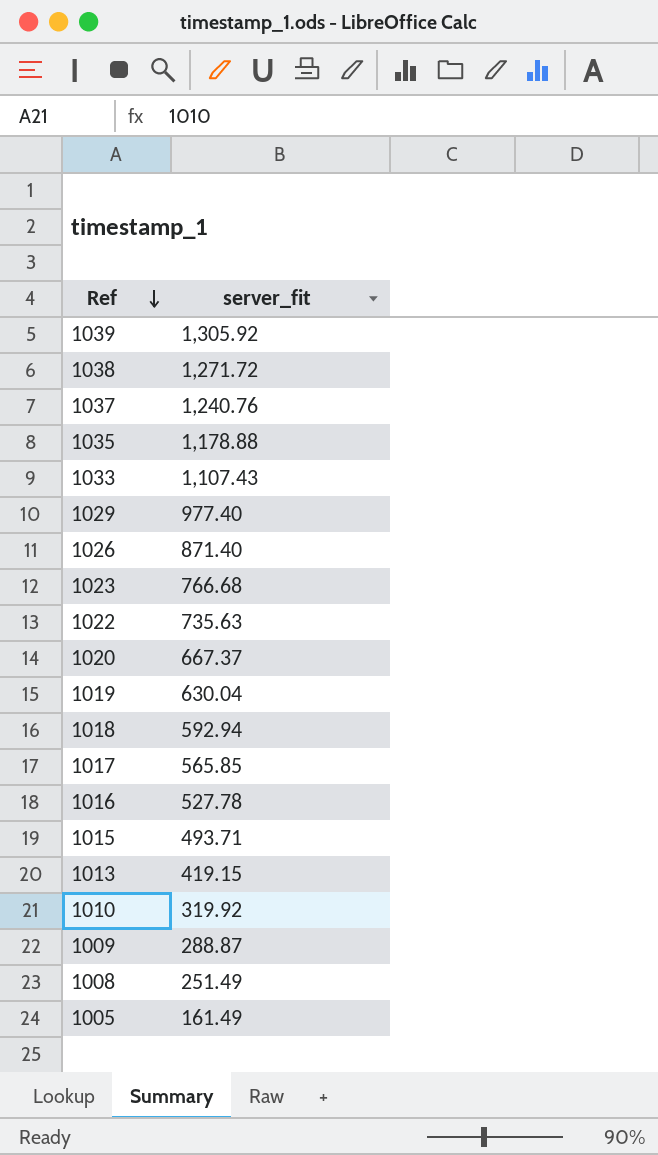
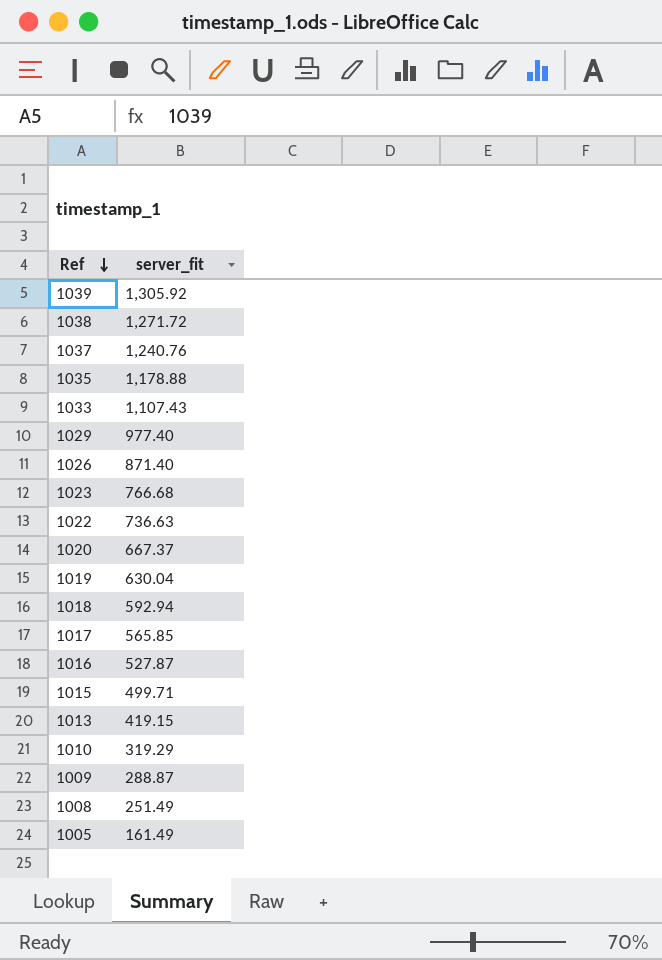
1022 | server_fit: 735.63 -> 736.63
1016 | server_fit: 527.78 -> 527.87
1015 | server_fit: 493.71 -> 499.71
1010 | server_fit: 319.92 -> 319.29

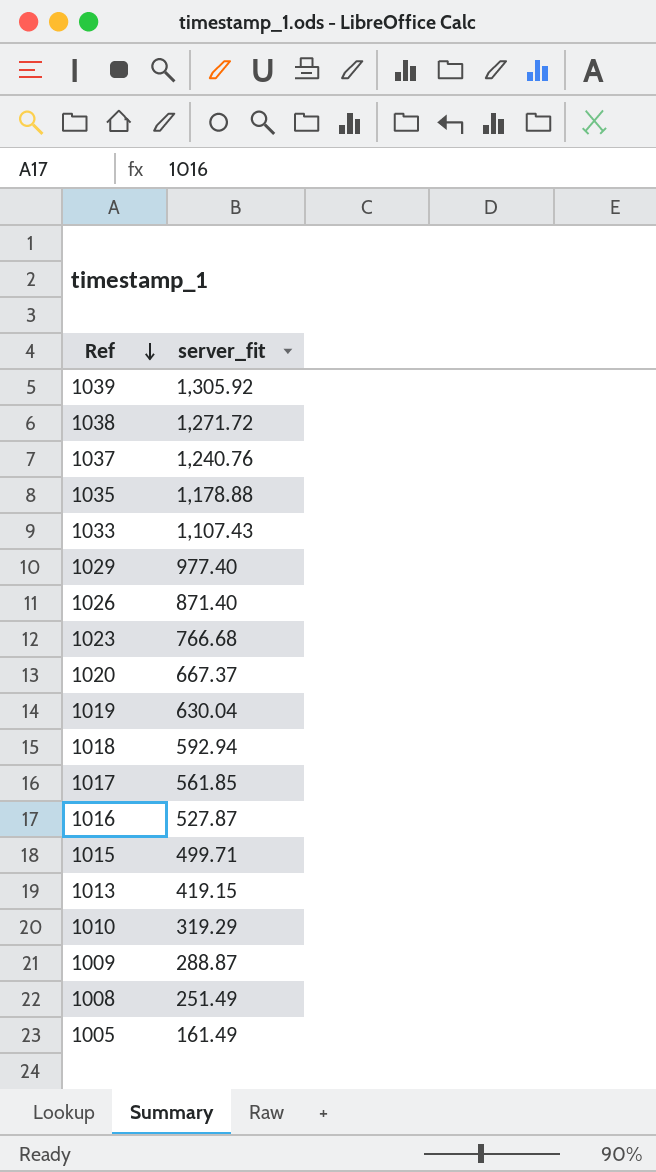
row 1022: 736.63 -> none
1017 | server_fit: 565.85 -> 561.85

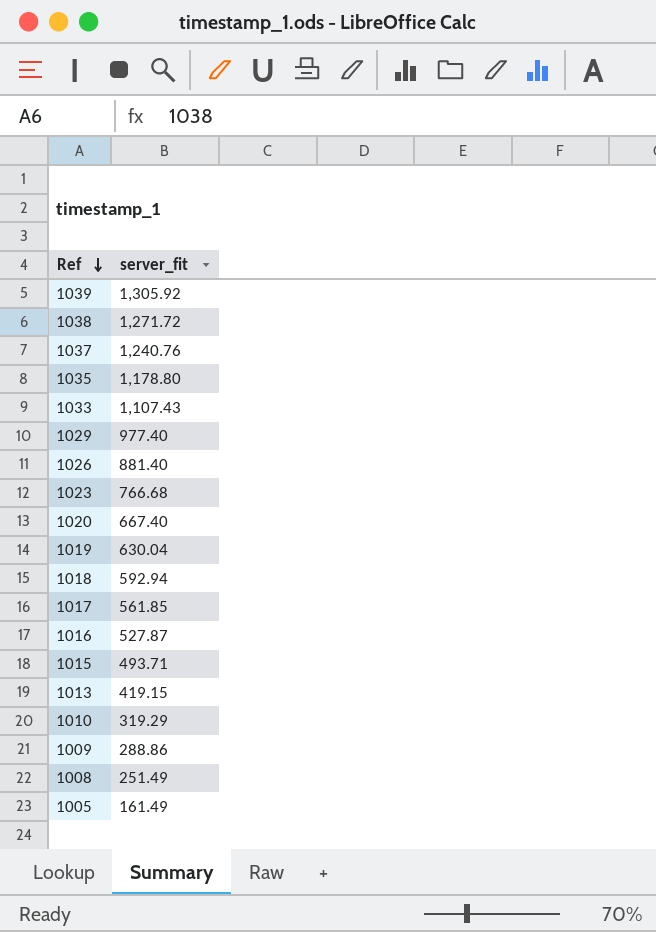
1035 | server_fit: 1,178.88 -> 1,178.80
1026 | server_fit: 871.40 -> 881.40
1020 | server_fit: 667.37 -> 667.40
1015 | server_fit: 499.71 -> 493.71
1009 | server_fit: 288.87 -> 288.86

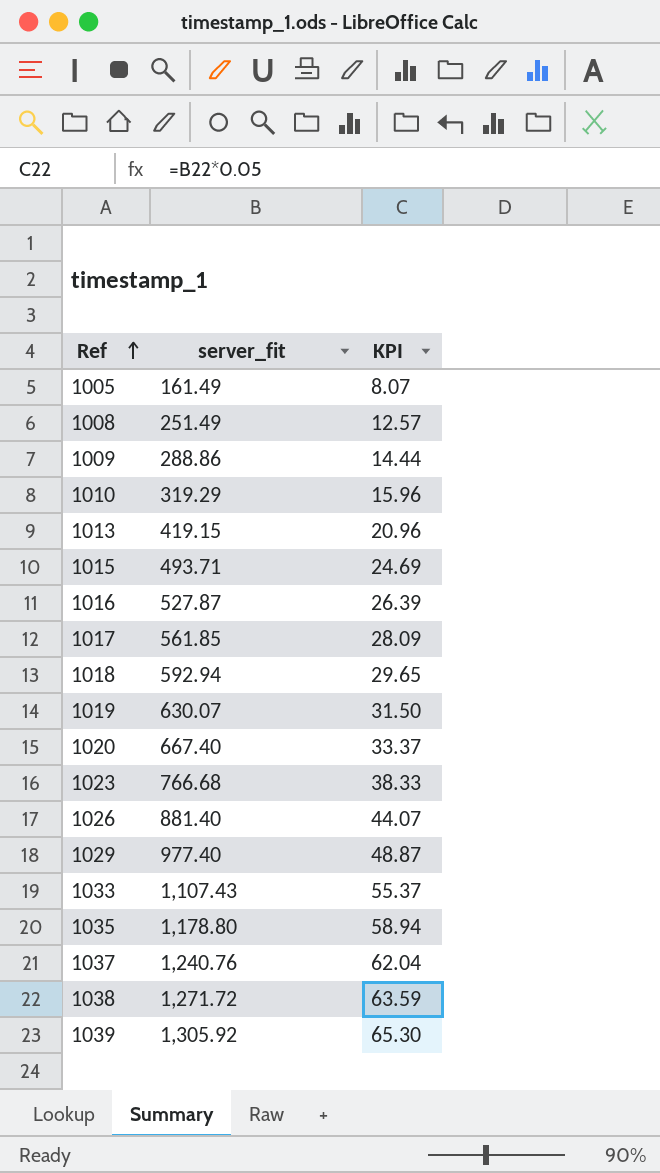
row order: Ref descending -> Ref ascending
column KPI | formula: none -> [server_fit] * 0.05
1019 | server_fit: 630.04 -> 630.07

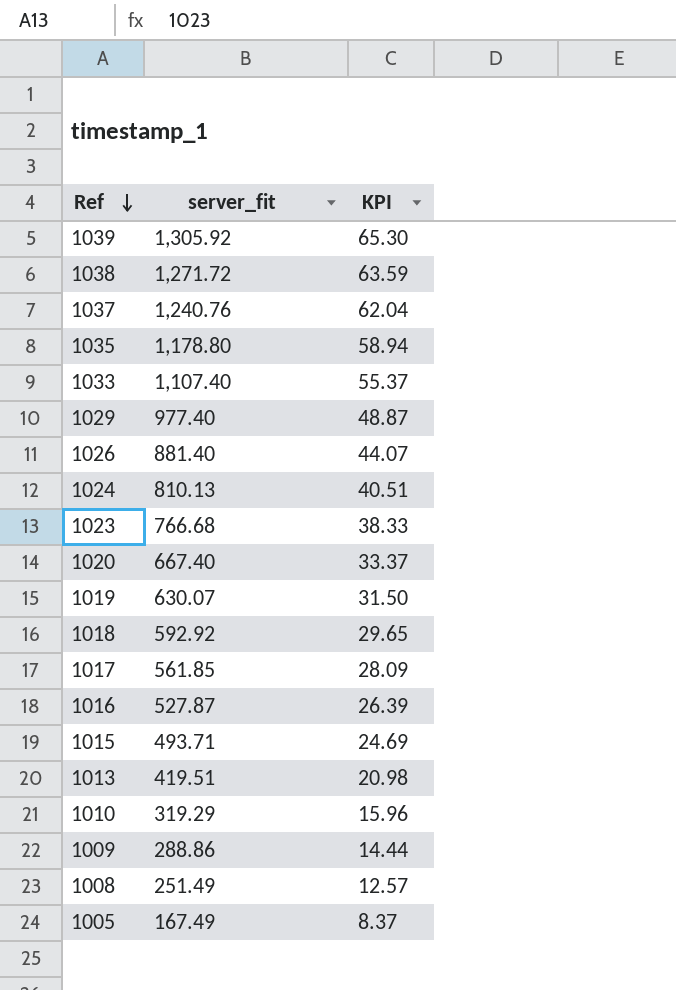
row order: Ref ascending -> Ref descending
1033 | server_fit: 1,107.43 -> 1,107.40
row 1024: none -> 810.13 | 40.51
1018 | server_fit: 592.94 -> 592.92
1013 | server_fit: 419.15 -> 419.51
1013 | KPI: 20.96 -> 20.98
1005 | server_fit: 161.49 -> 167.49
1005 | KPI: 8.07 -> 8.37

